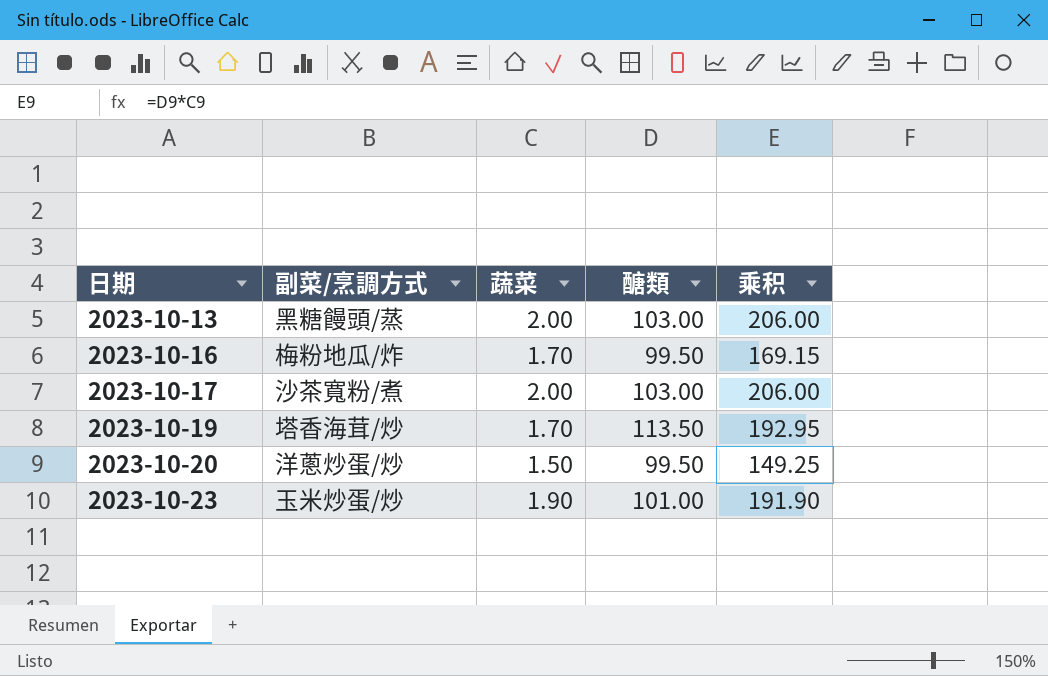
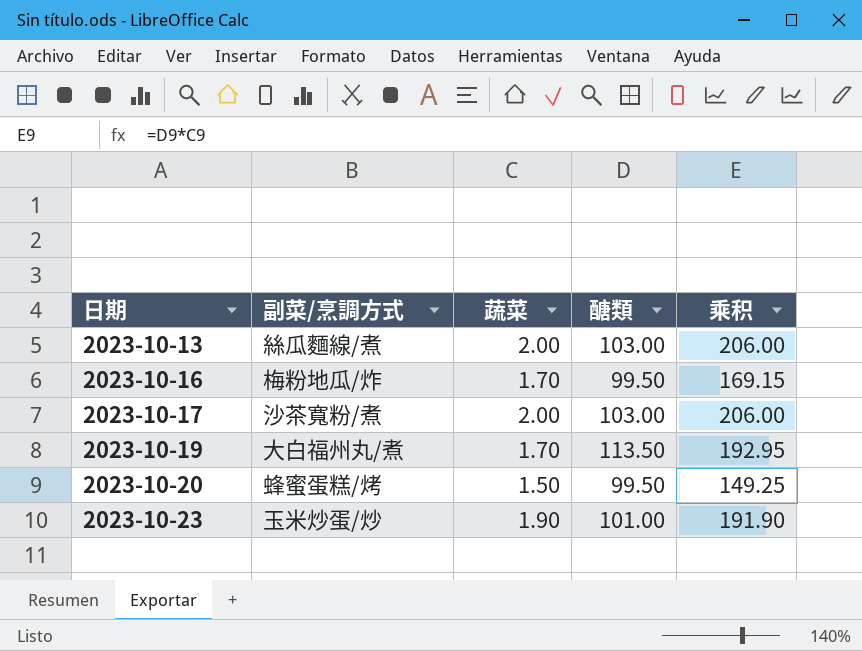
2023-10-13 | 副菜/烹調方式: 黑糖饅頭/蒸 -> 絲瓜麵線/煮
2023-10-19 | 副菜/烹調方式: 塔香海茸/炒 -> 大白福州丸/煮
2023-10-20 | 副菜/烹調方式: 洋蔥炒蛋/炒 -> 蜂蜜蛋糕/烤

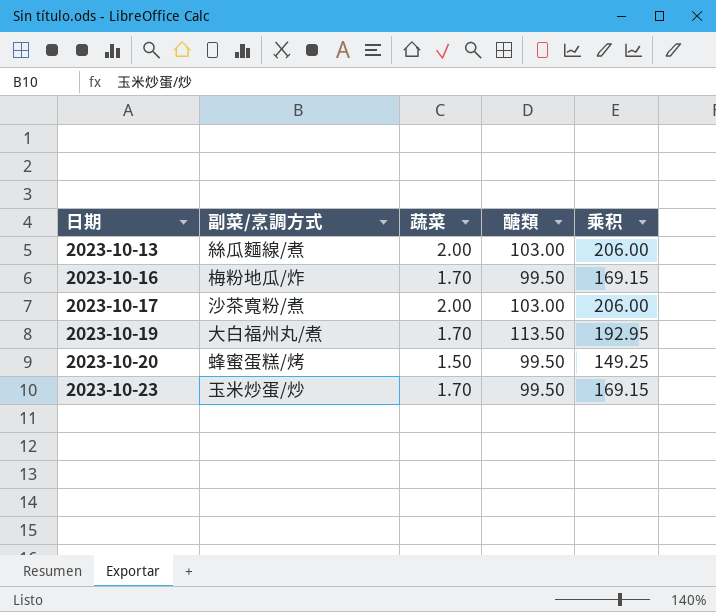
2023-10-23 | 蔬菜: 1.90 -> 1.70
2023-10-23 | 醣類: 101.00 -> 99.50
2023-10-23 | 乘积: 191.90 -> 169.15

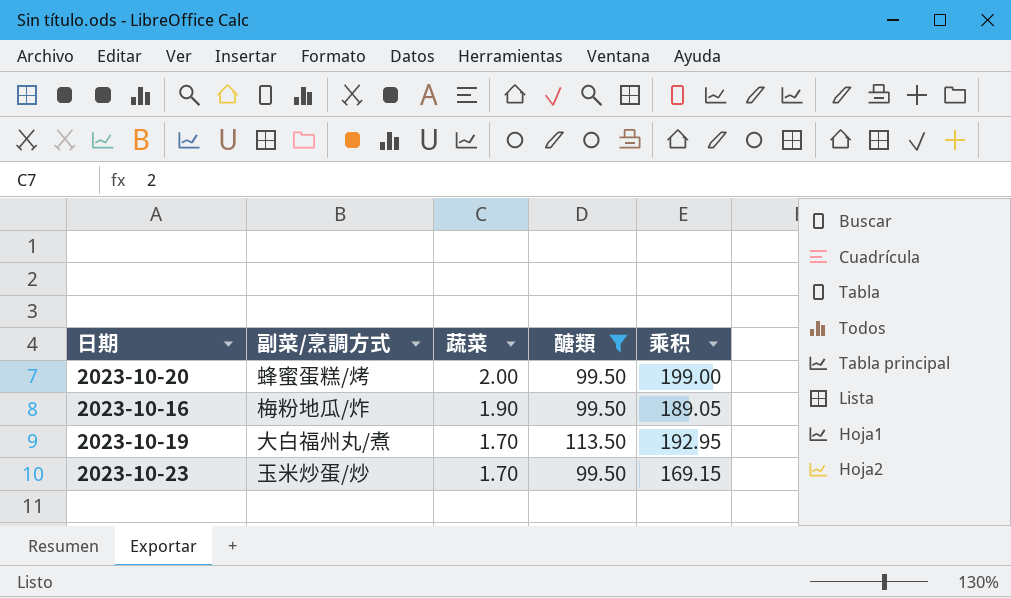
filter: none -> 醣類 != 103.00
row order: 日期 ascending -> 蔬菜 descending
2023-10-20 | 蔬菜: 1.50 -> 2.00
2023-10-20 | 乘积: 149.25 -> 199.00
2023-10-16 | 蔬菜: 1.70 -> 1.90
2023-10-16 | 乘积: 169.15 -> 189.05

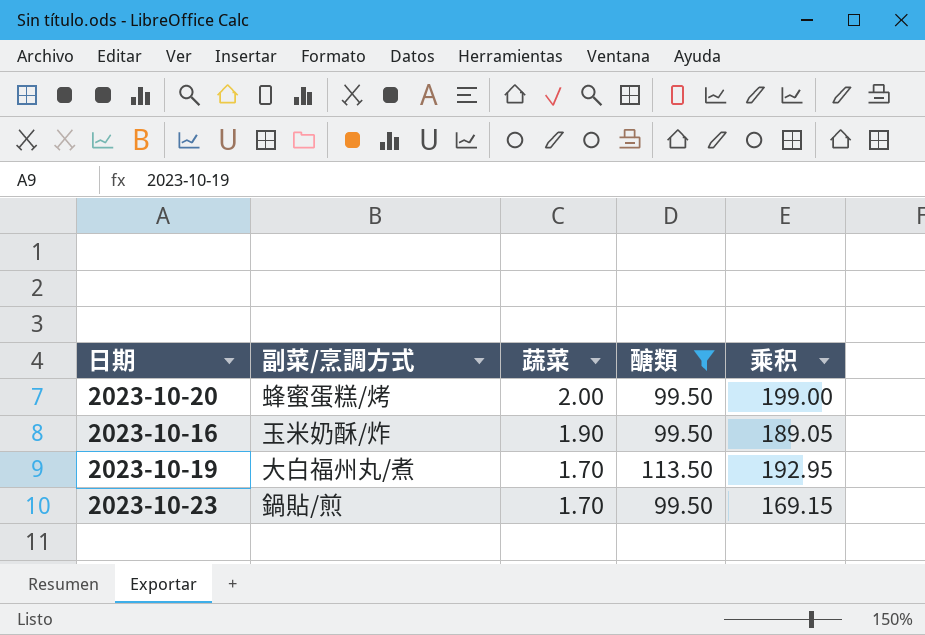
2023-10-16 | 副菜/烹調方式: 梅粉地瓜/炸 -> 玉米奶酥/炸
2023-10-23 | 副菜/烹調方式: 玉米炒蛋/炒 -> 鍋貼/煎

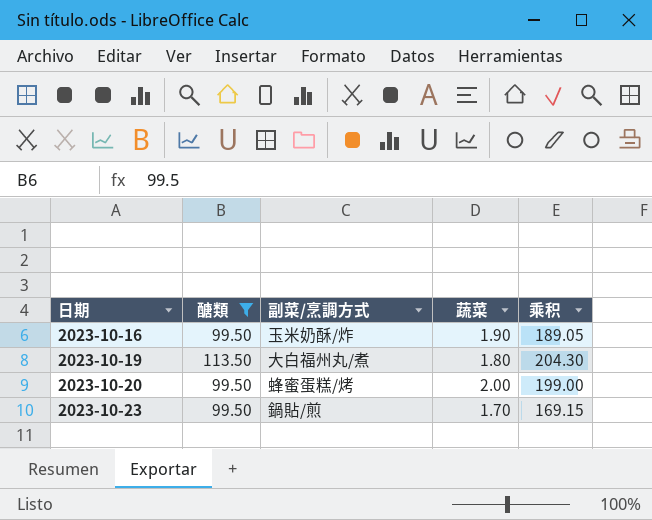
row order: 蔬菜 descending -> 日期 ascending
column 醣類 | position: 4 -> 2
2023-10-19 | 蔬菜: 1.70 -> 1.80
2023-10-19 | 乘积: 192.95 -> 204.30

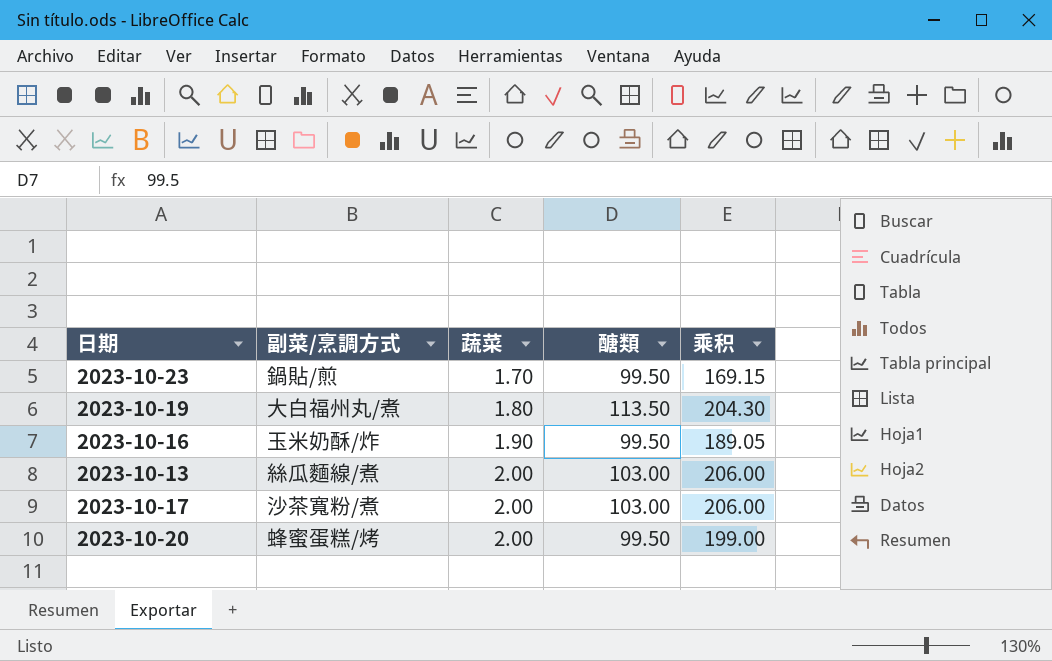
filter: 醣類 != 103.00 -> none
row order: 日期 ascending -> 蔬菜 ascending
column 醣類 | position: 2 -> 4

